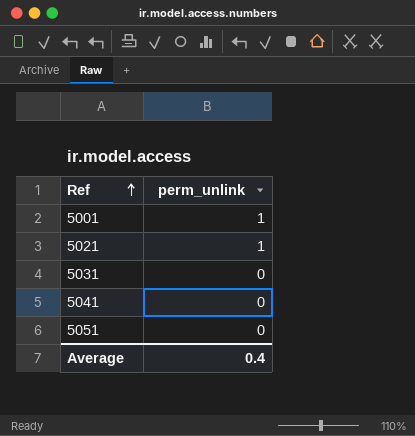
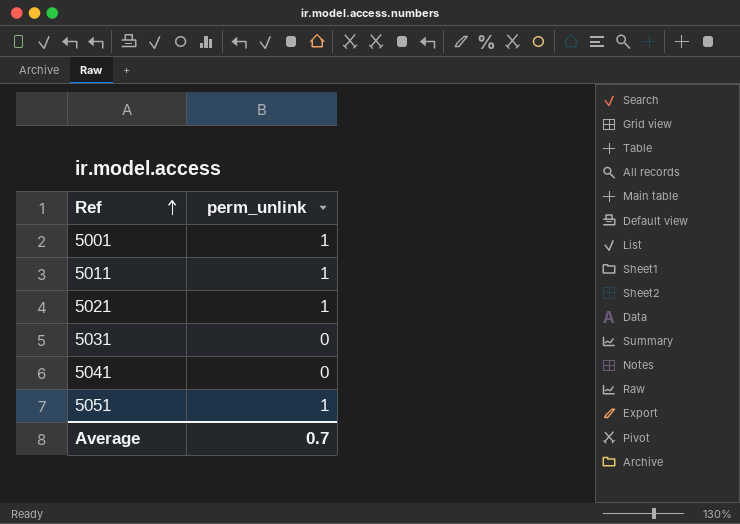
row 5011: none -> 1
5051 | perm_unlink: 0 -> 1
Average | perm_unlink: 0.4 -> 0.7

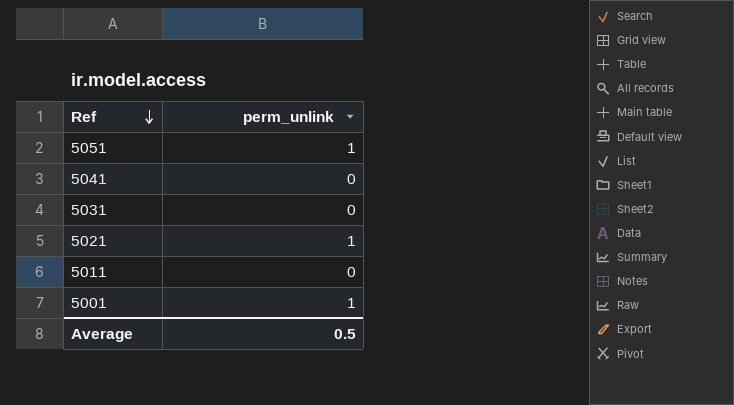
row order: Ref ascending -> Ref descending
5011 | perm_unlink: 1 -> 0
Average | perm_unlink: 0.7 -> 0.5

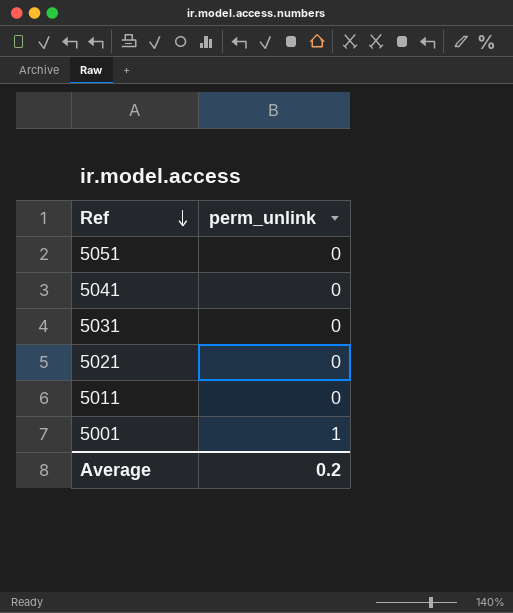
5051 | perm_unlink: 1 -> 0
5021 | perm_unlink: 1 -> 0
Average | perm_unlink: 0.5 -> 0.2

